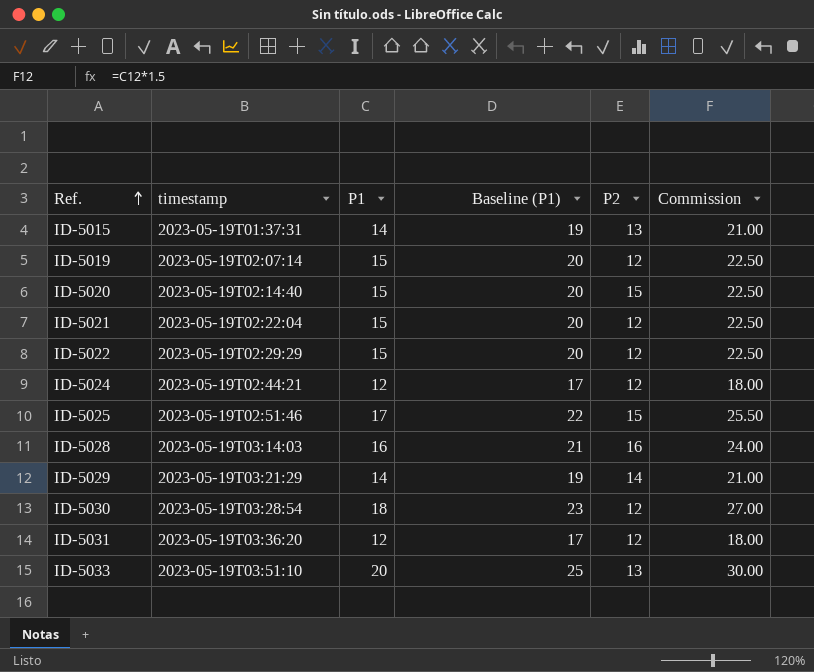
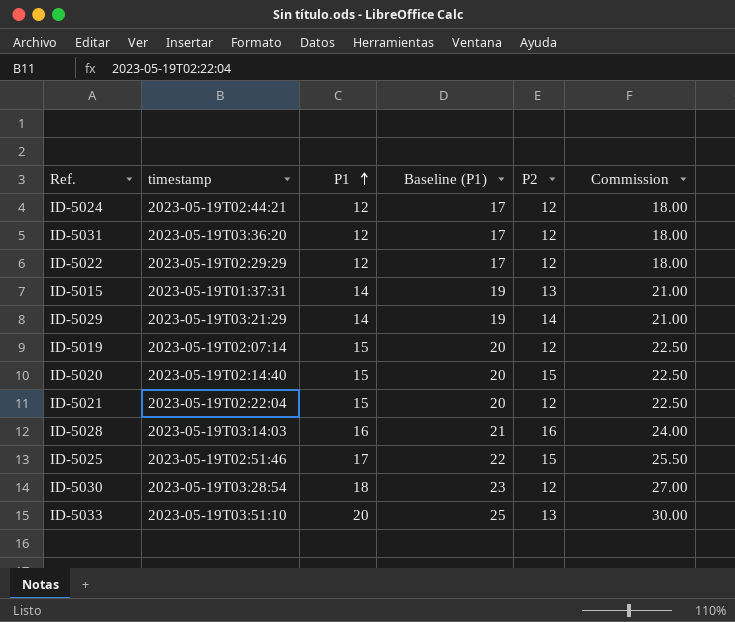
row order: Ref. ascending -> P1 ascending
ID-5022 | P1: 15 -> 12
ID-5022 | Baseline (P1): 20 -> 17
ID-5022 | Commission: 22.50 -> 18.00

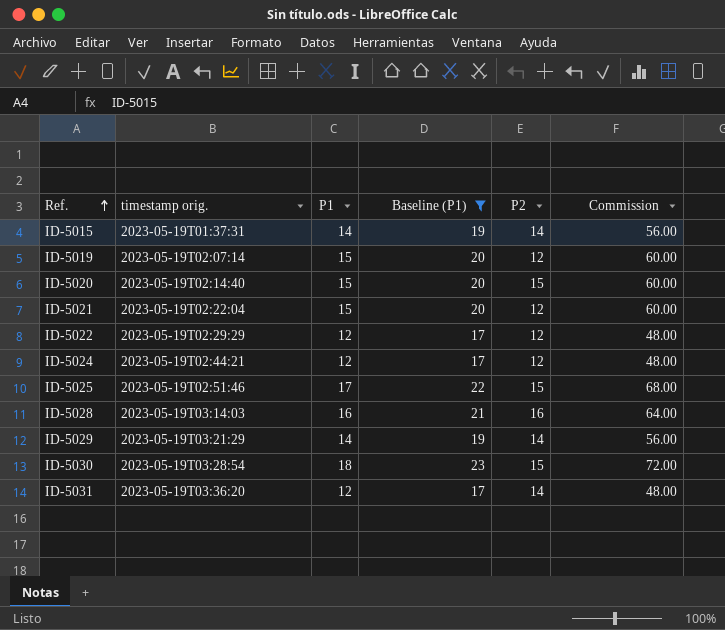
filter: none -> Baseline (P1) != 25
row order: P1 ascending -> Ref. ascending
column name: timestamp -> timestamp orig.
column Commission | formula: [P1] * 1.5 -> [P1] * 4
ID-5015 | P2: 13 -> 14
ID-5030 | P2: 12 -> 15
ID-5031 | P2: 12 -> 14

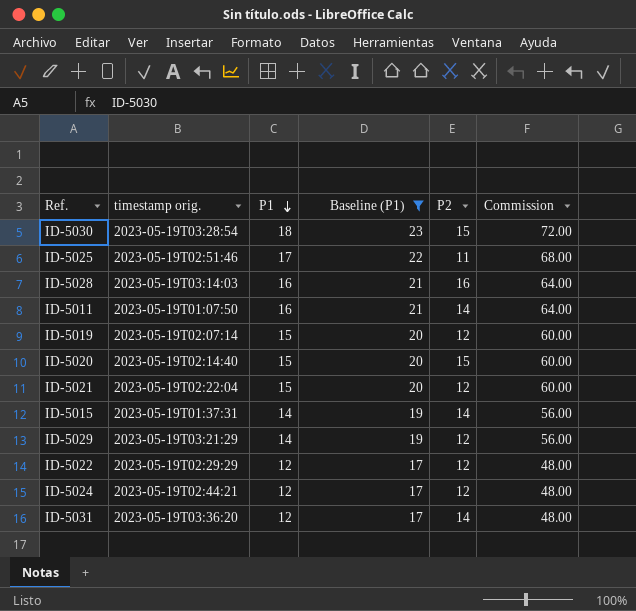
row order: Ref. ascending -> P1 descending
ID-5025 | P2: 15 -> 11
row ID-5011: none -> 2023-05-19T01:07:50 | 16 | 21 | 14 | 64.00
ID-5029 | P2: 14 -> 12

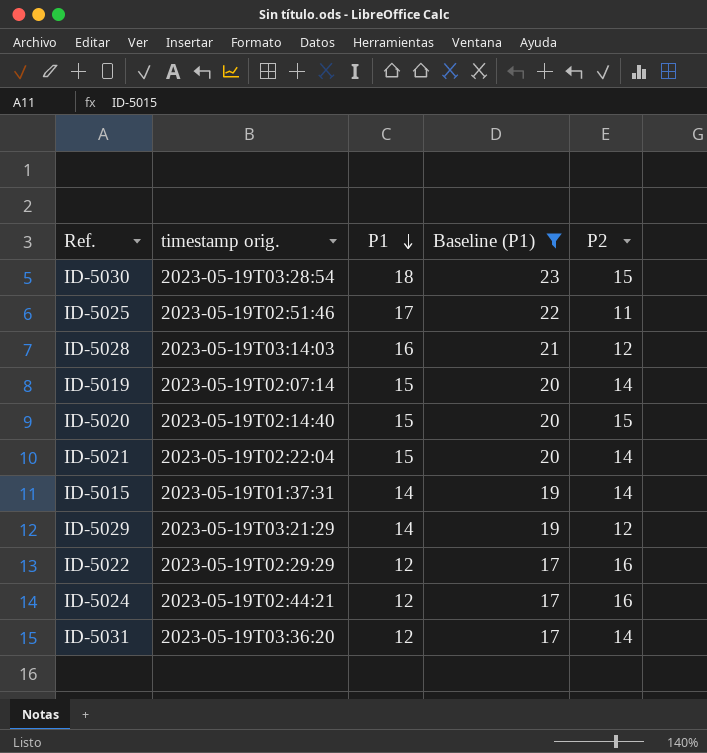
column Commission | formula: [P1] * 4 -> none
row ID-5011: 2023-05-19T01:07:50 | 16 | 21 | 14 | 64.00 -> none
ID-5028 | P2: 16 -> 12
ID-5019 | P2: 12 -> 14
ID-5021 | P2: 12 -> 14
ID-5022 | P2: 12 -> 16
ID-5024 | P2: 12 -> 16

